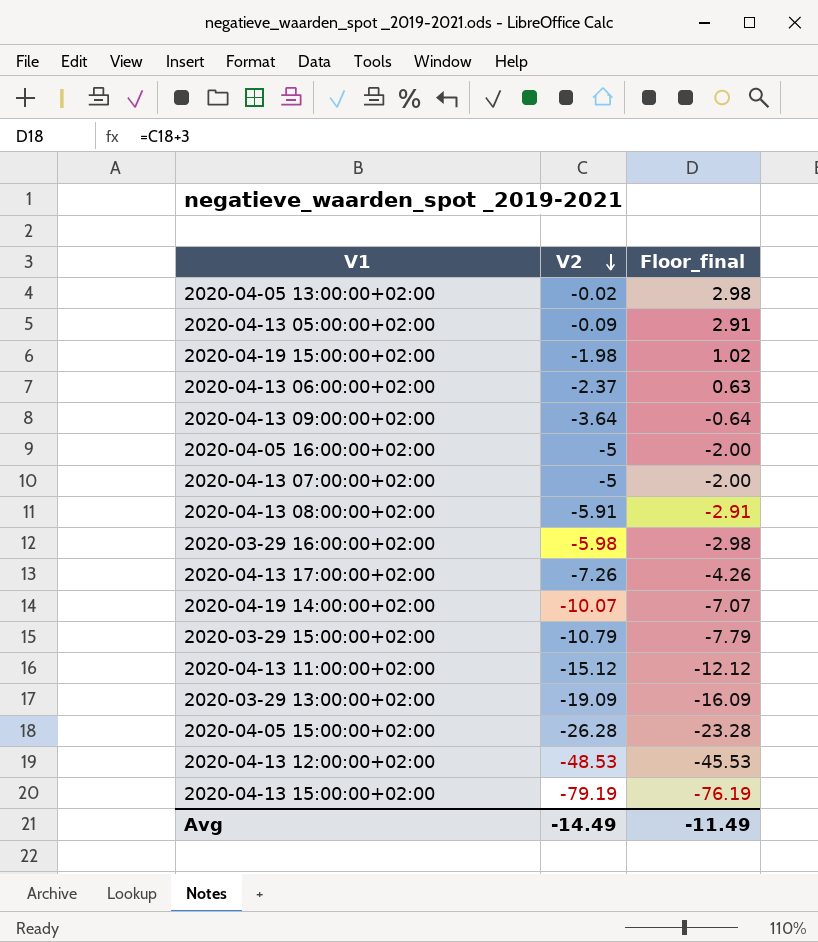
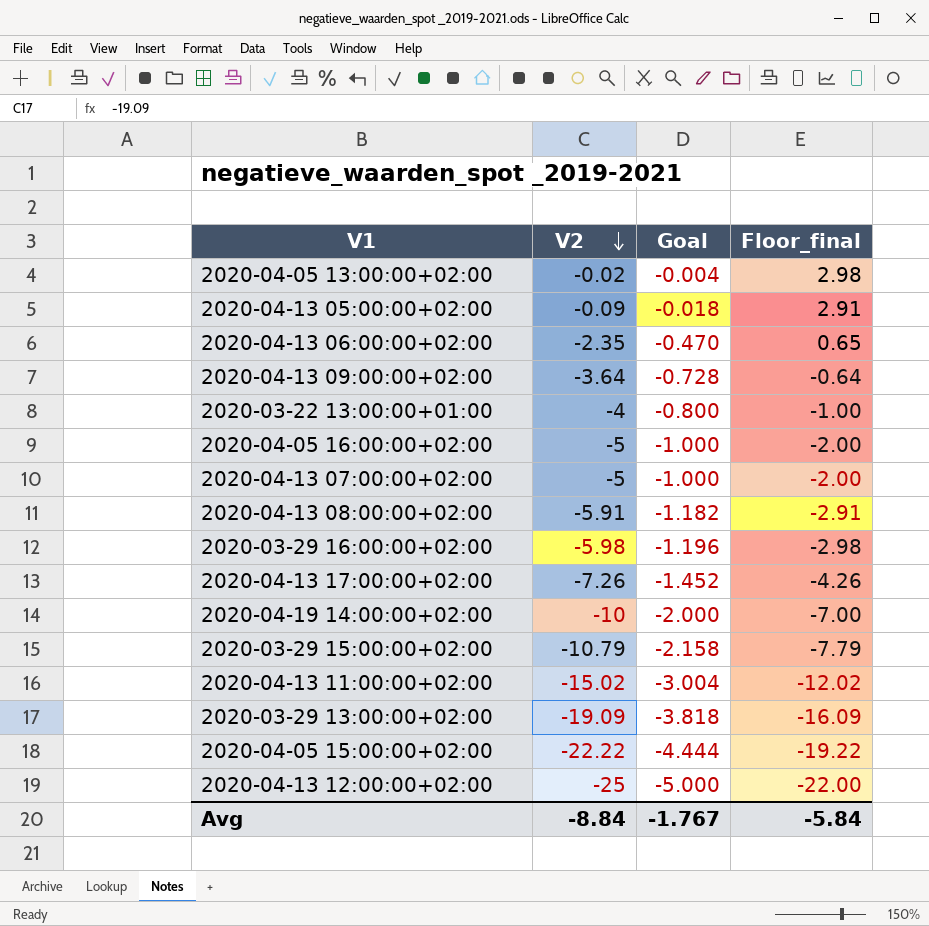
column Goal | formula: none -> [V2] * 0.2
row 2020-04-19 15:00:00+02:00: -1.98 | 1.02 -> none
row 2020-04-13 15:00:00+02:00: -79.19 | -76.19 -> none
2020-04-13 06:00:00+02:00 | V2: -2.37 -> -2.35
2020-04-13 06:00:00+02:00 | Floor_final: 0.63 -> 0.65
row 2020-03-22 13:00:00+01:00: none -> -4 | -0.800 | -1.00
2020-04-19 14:00:00+02:00 | V2: -10.07 -> -10
2020-04-19 14:00:00+02:00 | Floor_final: -7.07 -> -7.00
2020-04-13 11:00:00+02:00 | V2: -15.12 -> -15.02
2020-04-13 11:00:00+02:00 | Floor_final: -12.12 -> -12.02
2020-04-05 15:00:00+02:00 | V2: -26.28 -> -22.22
2020-04-05 15:00:00+02:00 | Floor_final: -23.28 -> -19.22
2020-04-13 12:00:00+02:00 | V2: -48.53 -> -25
2020-04-13 12:00:00+02:00 | Floor_final: -45.53 -> -22.00
Avg | V2: -14.49 -> -8.84
Avg | Floor_final: -11.49 -> -5.84

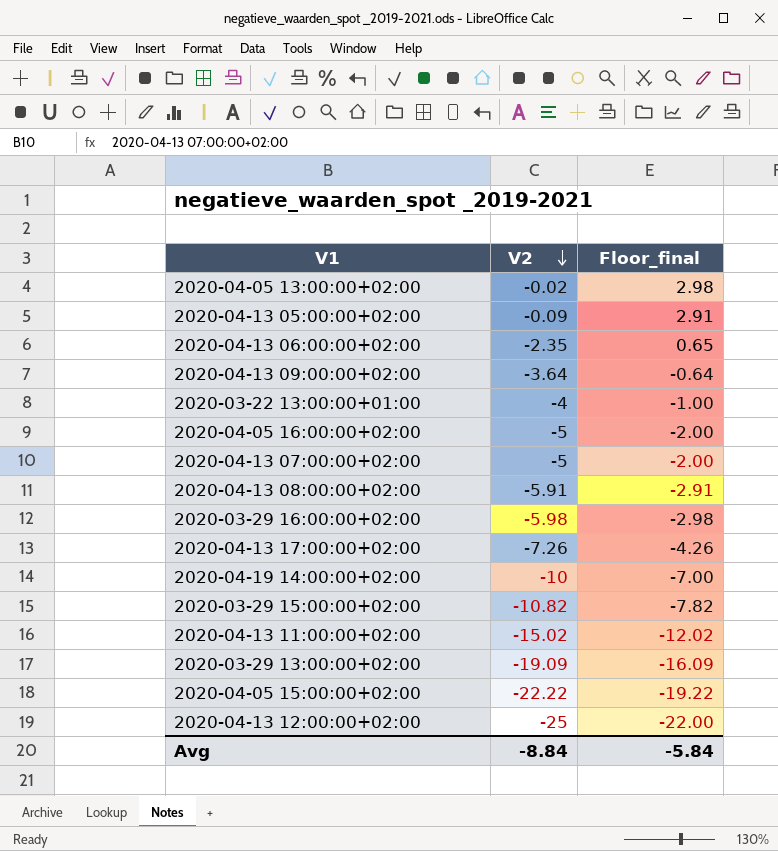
column Goal | formula: [V2] * 0.2 -> none
2020-03-29 15:00:00+02:00 | V2: -10.79 -> -10.82
2020-03-29 15:00:00+02:00 | Floor_final: -7.79 -> -7.82

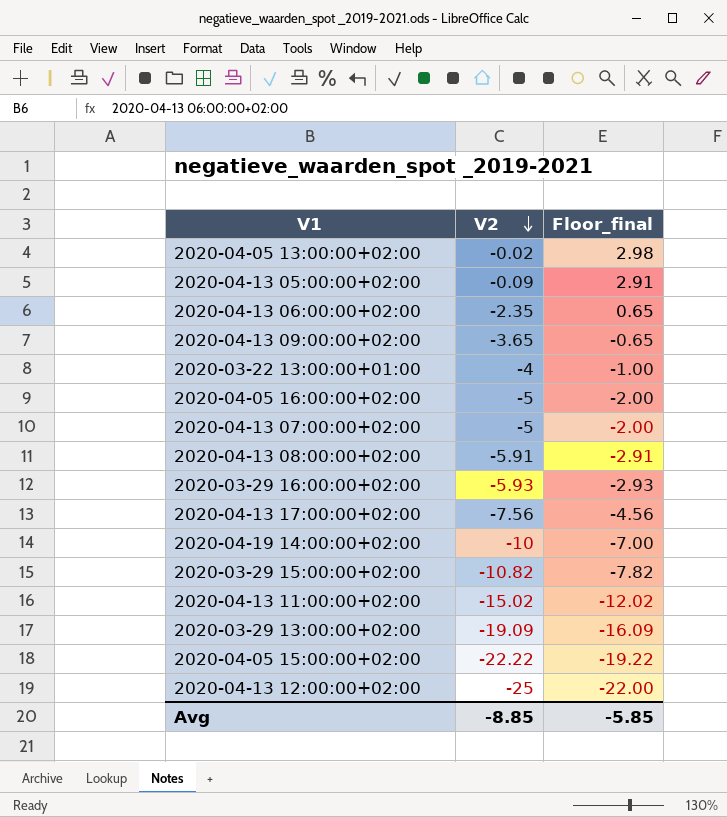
2020-04-13 09:00:00+02:00 | V2: -3.64 -> -3.65
2020-04-13 09:00:00+02:00 | Floor_final: -0.64 -> -0.65
2020-03-29 16:00:00+02:00 | V2: -5.98 -> -5.93
2020-03-29 16:00:00+02:00 | Floor_final: -2.98 -> -2.93
2020-04-13 17:00:00+02:00 | V2: -7.26 -> -7.56
2020-04-13 17:00:00+02:00 | Floor_final: -4.26 -> -4.56
Avg | V2: -8.84 -> -8.85
Avg | Floor_final: -5.84 -> -5.85

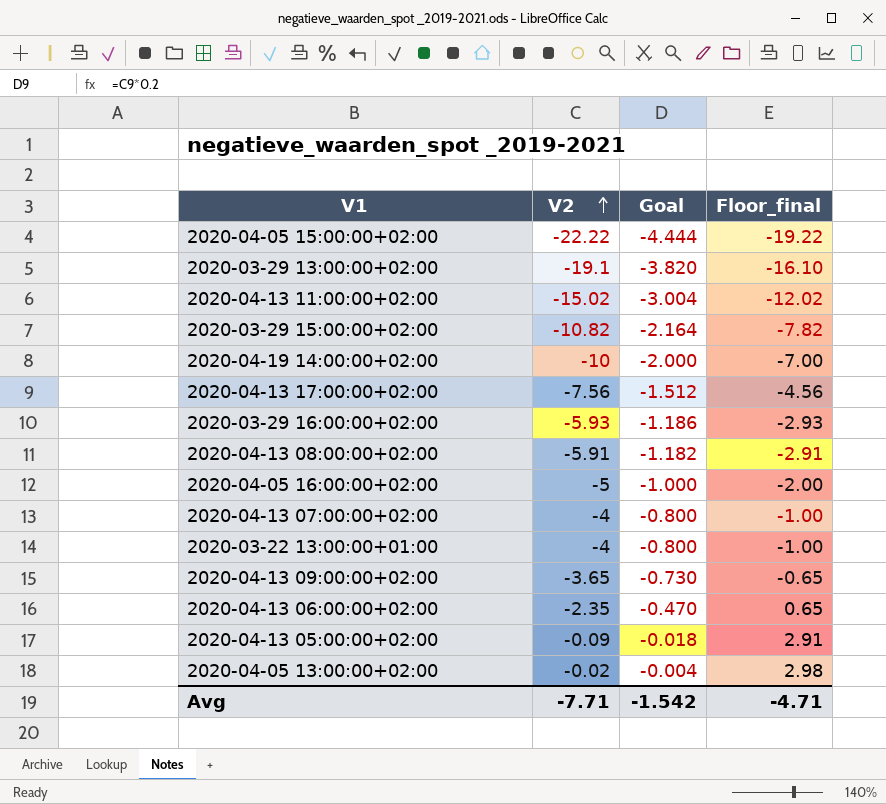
row order: V2 descending -> V2 ascending
column Goal | formula: none -> [V2] * 0.2
row 2020-04-13 12:00:00+02:00: -25 | -22.00 -> none
2020-03-29 13:00:00+02:00 | V2: -19.09 -> -19.1
2020-03-29 13:00:00+02:00 | Floor_final: -16.09 -> -16.10
2020-04-13 07:00:00+02:00 | V2: -5 -> -4
2020-04-13 07:00:00+02:00 | Floor_final: -2.00 -> -1.00
Avg | V2: -8.85 -> -7.71
Avg | Floor_final: -5.85 -> -4.71

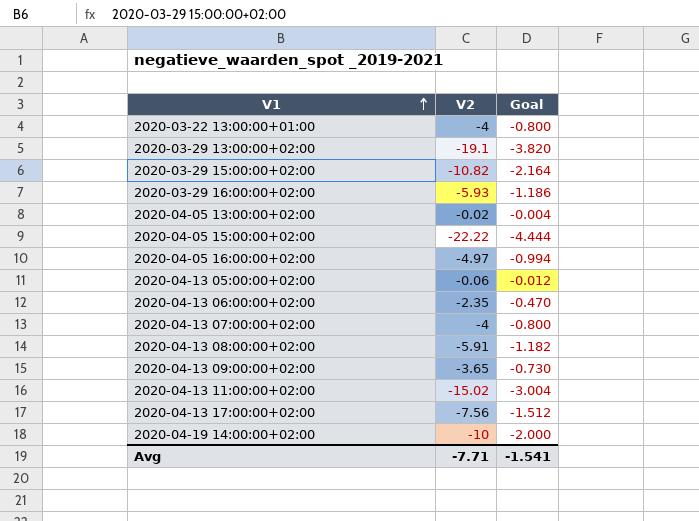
row order: V2 ascending -> V1 ascending
column Floor_final | formula: [V2] + 3 -> none
2020-04-05 16:00:00+02:00 | V2: -5 -> -4.97
2020-04-05 16:00:00+02:00 | Goal: -1.000 -> -0.994
2020-04-13 05:00:00+02:00 | V2: -0.09 -> -0.06
2020-04-13 05:00:00+02:00 | Goal: -0.018 -> -0.012
Avg | Goal: -1.542 -> -1.541

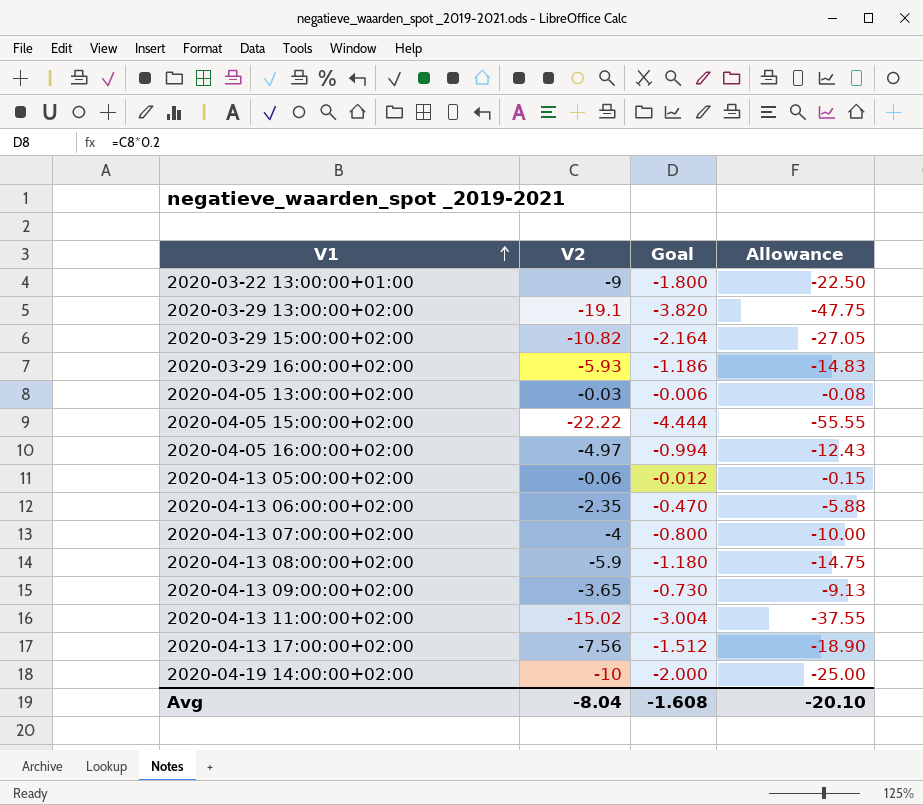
column Allowance | formula: none -> [V2] * 2.5
2020-03-22 13:00:00+01:00 | V2: -4 -> -9
2020-03-22 13:00:00+01:00 | Goal: -0.800 -> -1.800
2020-04-05 13:00:00+02:00 | V2: -0.02 -> -0.03
2020-04-05 13:00:00+02:00 | Goal: -0.004 -> -0.006
2020-04-13 08:00:00+02:00 | V2: -5.91 -> -5.9
2020-04-13 08:00:00+02:00 | Goal: -1.182 -> -1.180
Avg | V2: -7.71 -> -8.04
Avg | Goal: -1.541 -> -1.608

